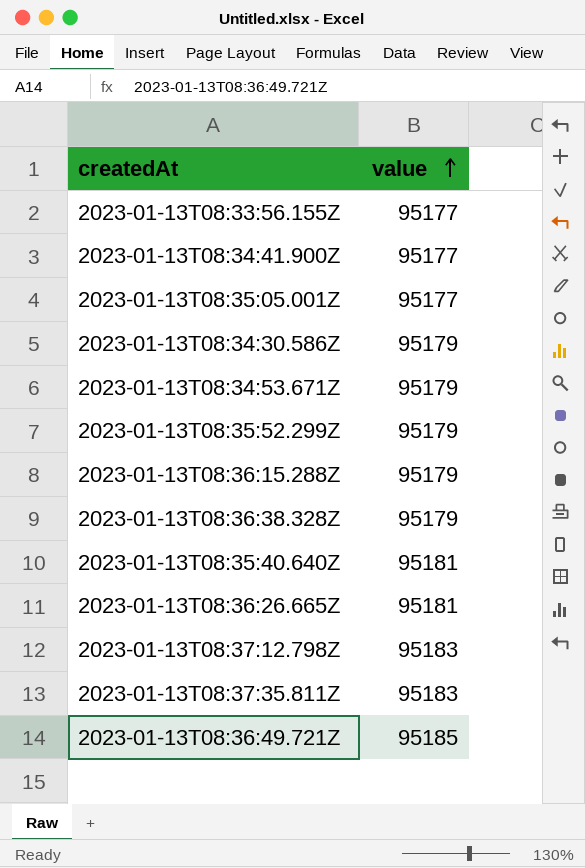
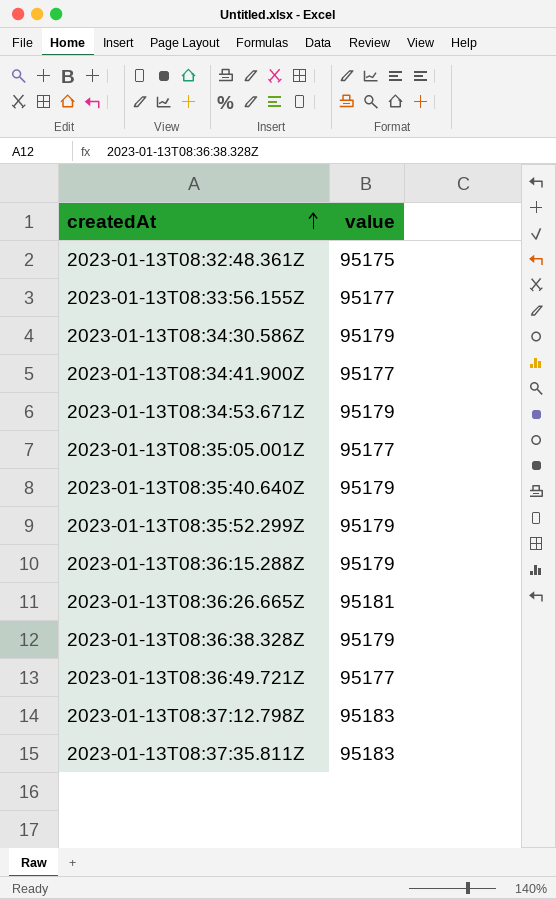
row order: value ascending -> createdAt ascending
row 2023-01-13T08:32:48.361Z: none -> 95175
2023-01-13T08:35:40.640Z | value: 95181 -> 95179
2023-01-13T08:36:49.721Z | value: 95185 -> 95177

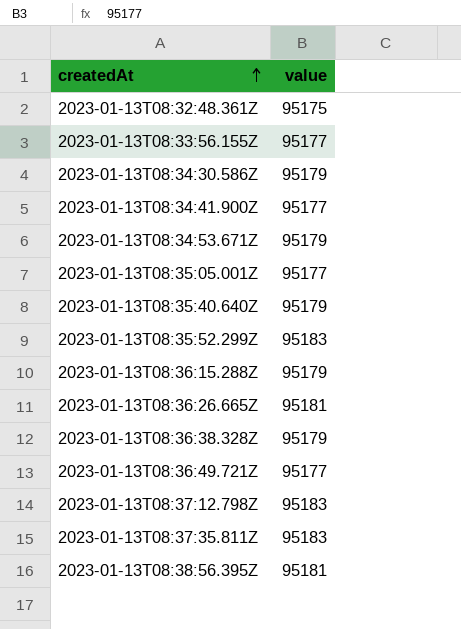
2023-01-13T08:35:52.299Z | value: 95179 -> 95183
row 2023-01-13T08:38:56.395Z: none -> 95181

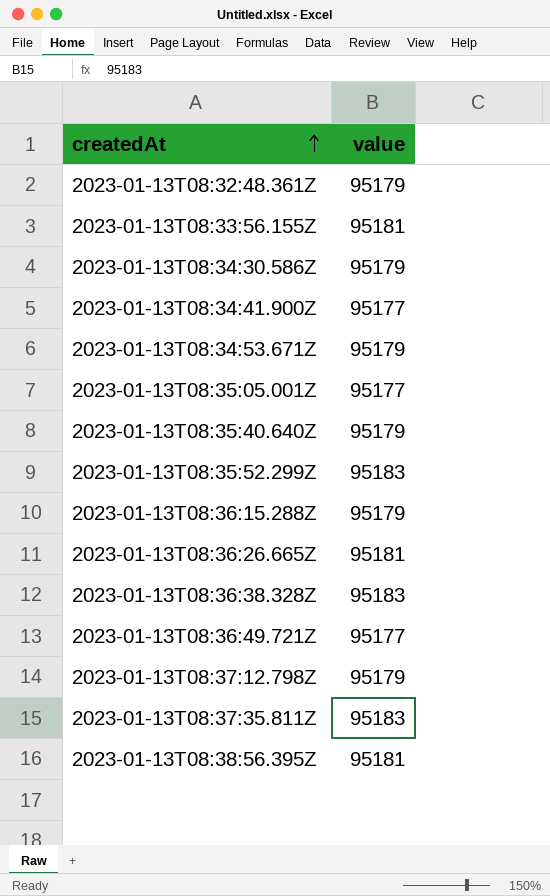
2023-01-13T08:32:48.361Z | value: 95175 -> 95179
2023-01-13T08:33:56.155Z | value: 95177 -> 95181
2023-01-13T08:36:38.328Z | value: 95179 -> 95183
2023-01-13T08:37:12.798Z | value: 95183 -> 95179

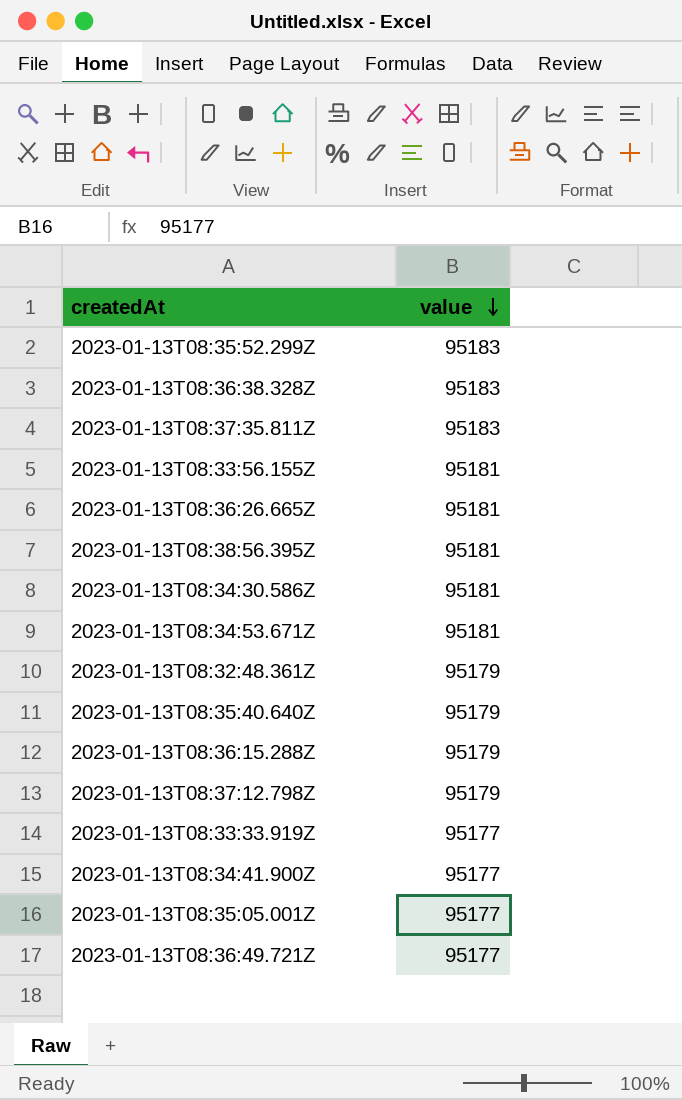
row order: createdAt ascending -> value descending
2023-01-13T08:34:30.586Z | value: 95179 -> 95181
2023-01-13T08:34:53.671Z | value: 95179 -> 95181
row 2023-01-13T08:33:33.919Z: none -> 95177

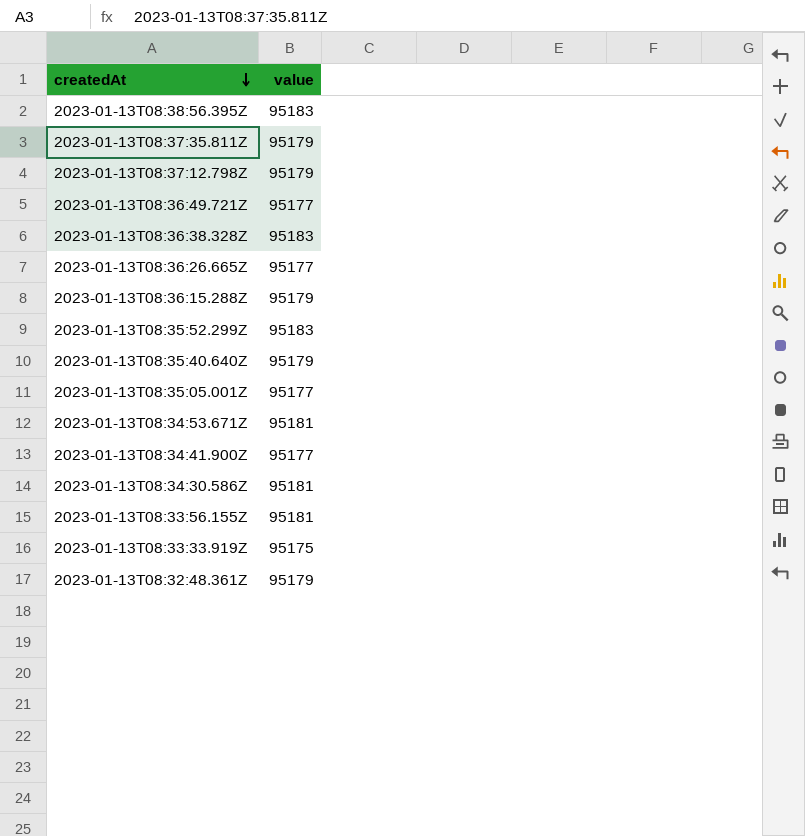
row order: value descending -> createdAt descending
2023-01-13T08:38:56.395Z | value: 95181 -> 95183
2023-01-13T08:37:35.811Z | value: 95183 -> 95179
2023-01-13T08:36:26.665Z | value: 95181 -> 95177
2023-01-13T08:33:33.919Z | value: 95177 -> 95175

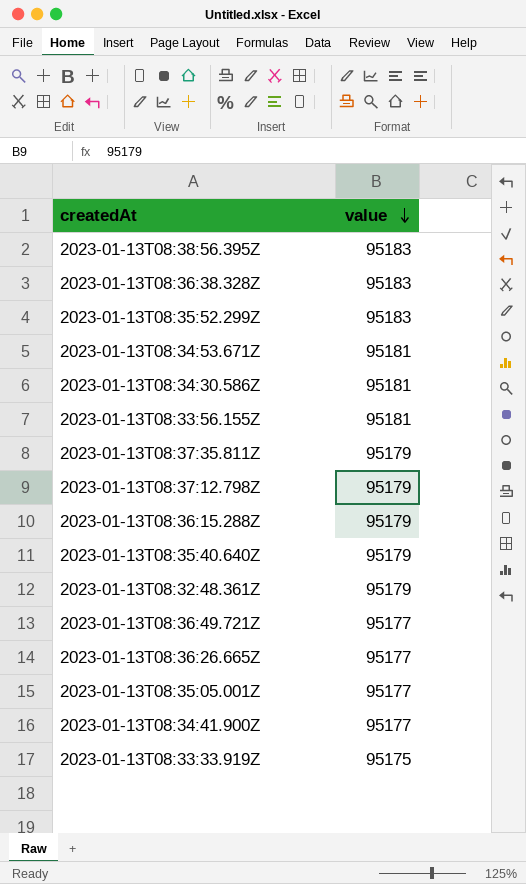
row order: createdAt descending -> value descending

